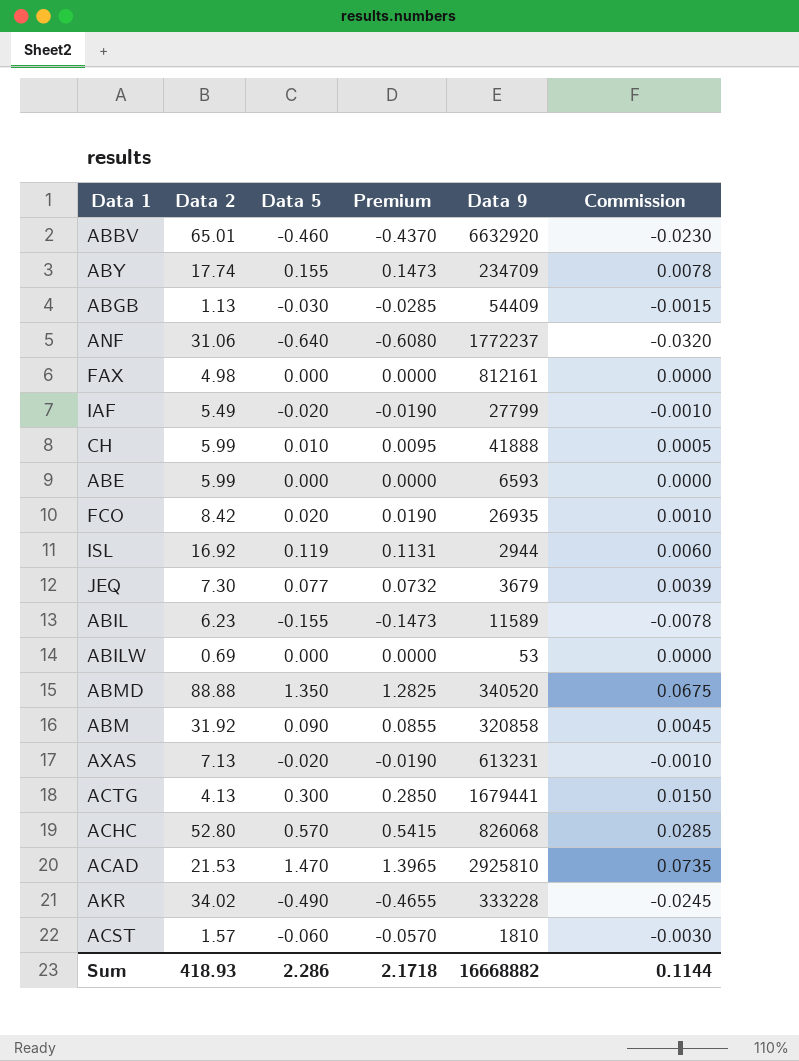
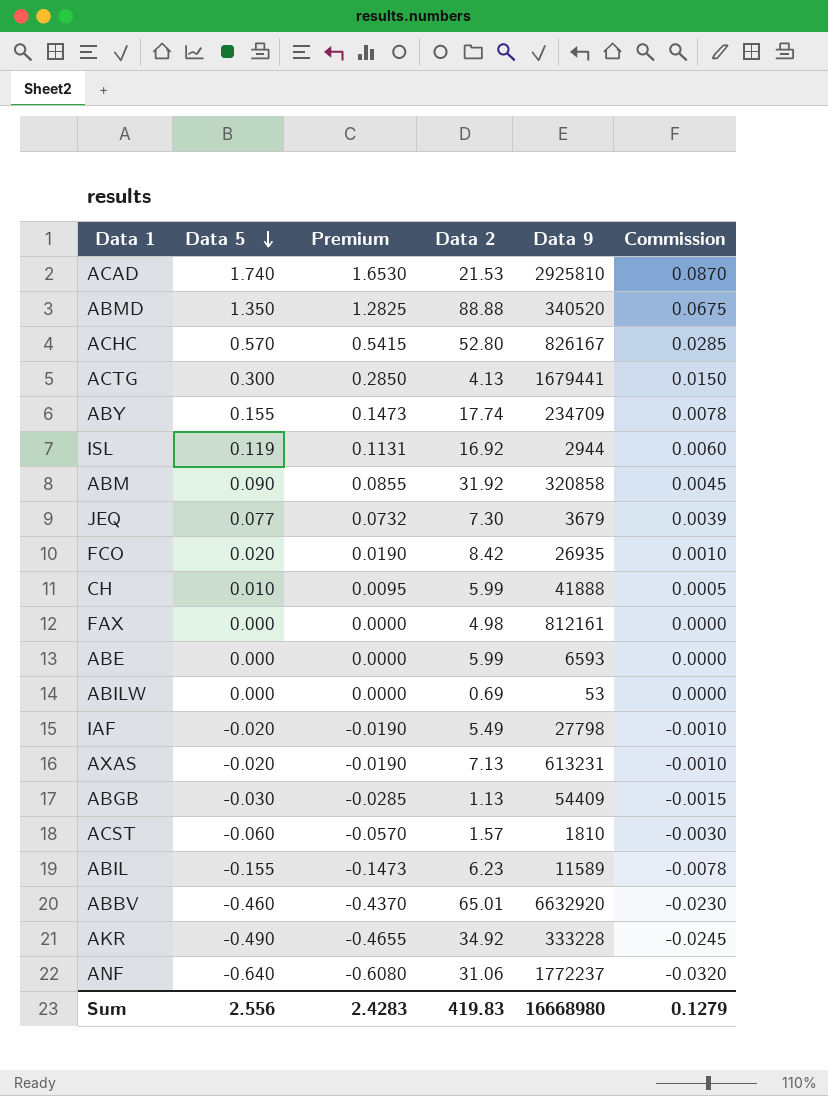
row order: none -> Data 5 descending
column Data 2 | position: 2 -> 4
ACAD | Data 5: 1.470 -> 1.740
ACAD | Premium: 1.3965 -> 1.6530
ACAD | Commission: 0.0735 -> 0.0870
ACHC | Data 9: 826068 -> 826167
IAF | Data 9: 27799 -> 27798
AKR | Data 2: 34.02 -> 34.92
Sum | Data 5: 2.286 -> 2.556
Sum | Premium: 2.1718 -> 2.4283
Sum | Data 2: 418.93 -> 419.83
Sum | Data 9: 16668882 -> 16668980
Sum | Commission: 0.1144 -> 0.1279

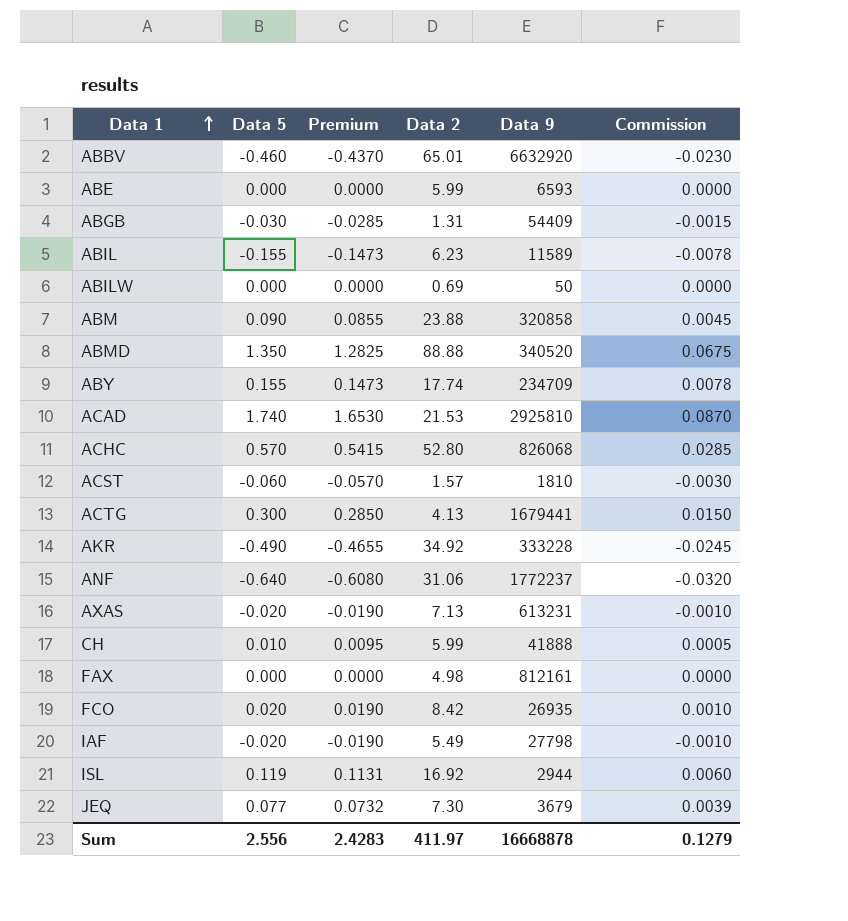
row order: Data 5 descending -> Data 1 ascending
ABGB | Data 2: 1.13 -> 1.31
ABILW | Data 9: 53 -> 50
ABM | Data 2: 31.92 -> 23.88
ACHC | Data 9: 826167 -> 826068
Sum | Data 2: 419.83 -> 411.97
Sum | Data 9: 16668980 -> 16668878

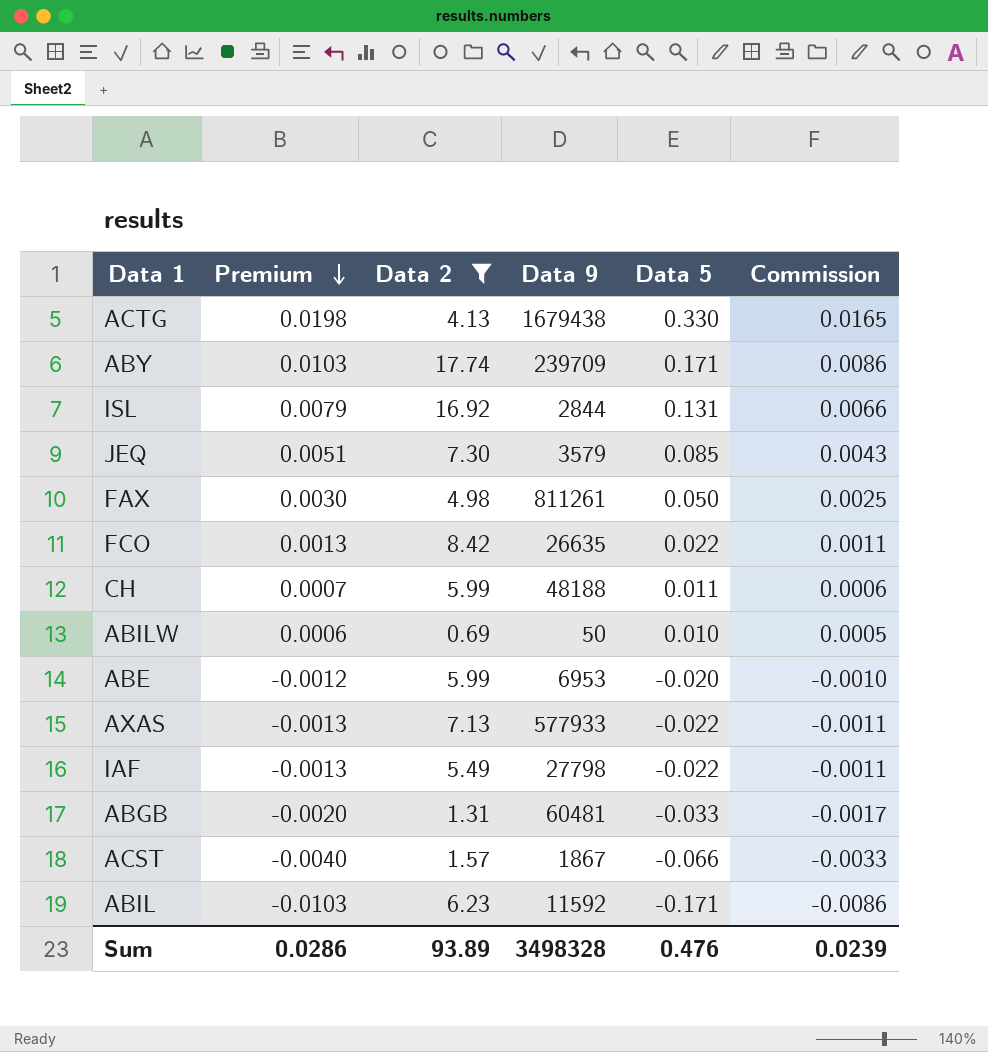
filter: none -> Data 2 <= 17.74
row order: Data 1 ascending -> Premium descending
column Premium | formula: [Data 5] * 0.95 -> [Data 5] * 0.06
column Data 5 | position: 2 -> 5
ACTG | Data 9: 1679441 -> 1679438
ACTG | Data 5: 0.300 -> 0.330
ACTG | Commission: 0.0150 -> 0.0165
ABY | Data 9: 234709 -> 239709
ABY | Data 5: 0.155 -> 0.171
ABY | Commission: 0.0078 -> 0.0086
ISL | Data 9: 2944 -> 2844
ISL | Data 5: 0.119 -> 0.131
ISL | Commission: 0.0060 -> 0.0066
JEQ | Data 9: 3679 -> 3579
JEQ | Data 5: 0.077 -> 0.085
JEQ | Commission: 0.0039 -> 0.0043
FAX | Data 9: 812161 -> 811261
FAX | Data 5: 0.000 -> 0.050
FAX | Commission: 0.0000 -> 0.0025
FCO | Data 9: 26935 -> 26635
FCO | Data 5: 0.020 -> 0.022
FCO | Commission: 0.0010 -> 0.0011
CH | Data 9: 41888 -> 48188
CH | Data 5: 0.010 -> 0.011
CH | Commission: 0.0005 -> 0.0006
ABILW | Data 5: 0.000 -> 0.010
ABILW | Commission: 0.0000 -> 0.0005
ABE | Data 9: 6593 -> 6953
ABE | Data 5: 0.000 -> -0.020
ABE | Commission: 0.0000 -> -0.0010
AXAS | Data 9: 613231 -> 577933
AXAS | Data 5: -0.020 -> -0.022
AXAS | Commission: -0.0010 -> -0.0011
IAF | Data 5: -0.020 -> -0.022
IAF | Commission: -0.0010 -> -0.0011
ABGB | Data 9: 54409 -> 60481
ABGB | Data 5: -0.030 -> -0.033
ABGB | Commission: -0.0015 -> -0.0017
ACST | Data 9: 1810 -> 1867
ACST | Data 5: -0.060 -> -0.066
ACST | Commission: -0.0030 -> -0.0033
ABIL | Data 9: 11589 -> 11592
ABIL | Data 5: -0.155 -> -0.171
ABIL | Commission: -0.0078 -> -0.0086
Sum | Premium: 2.4283 -> 0.0286
Sum | Data 2: 411.97 -> 93.89
Sum | Data 9: 16668878 -> 3498328
Sum | Data 5: 2.556 -> 0.476
Sum | Commission: 0.1279 -> 0.0239

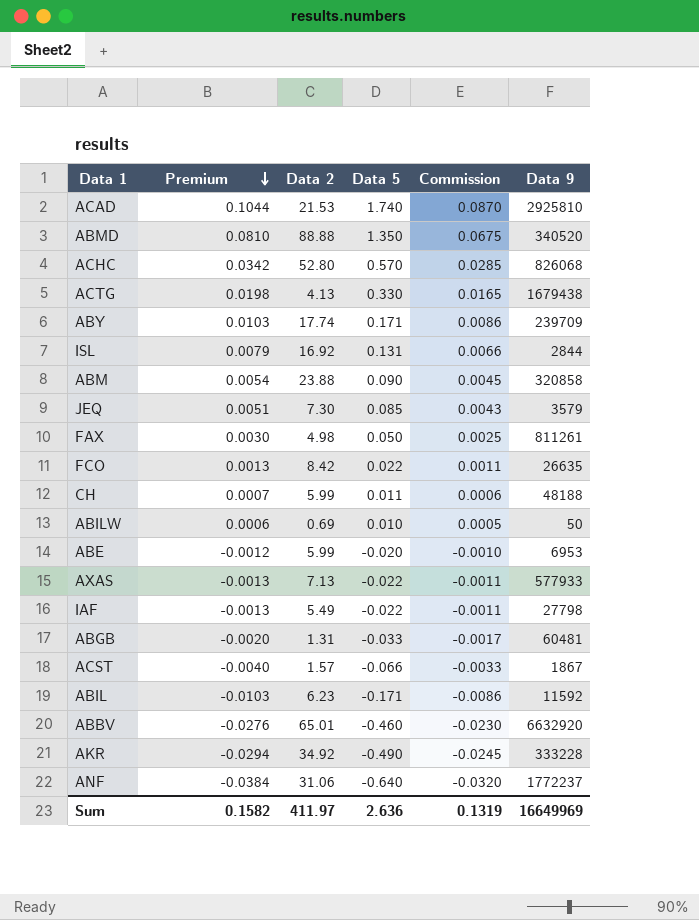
filter: Data 2 <= 17.74 -> none
column Data 9 | position: 4 -> 6
Sum | Premium: 0.0286 -> 0.1582
Sum | Data 2: 93.89 -> 411.97
Sum | Data 5: 0.476 -> 2.636
Sum | Commission: 0.0239 -> 0.1319
Sum | Data 9: 3498328 -> 16649969

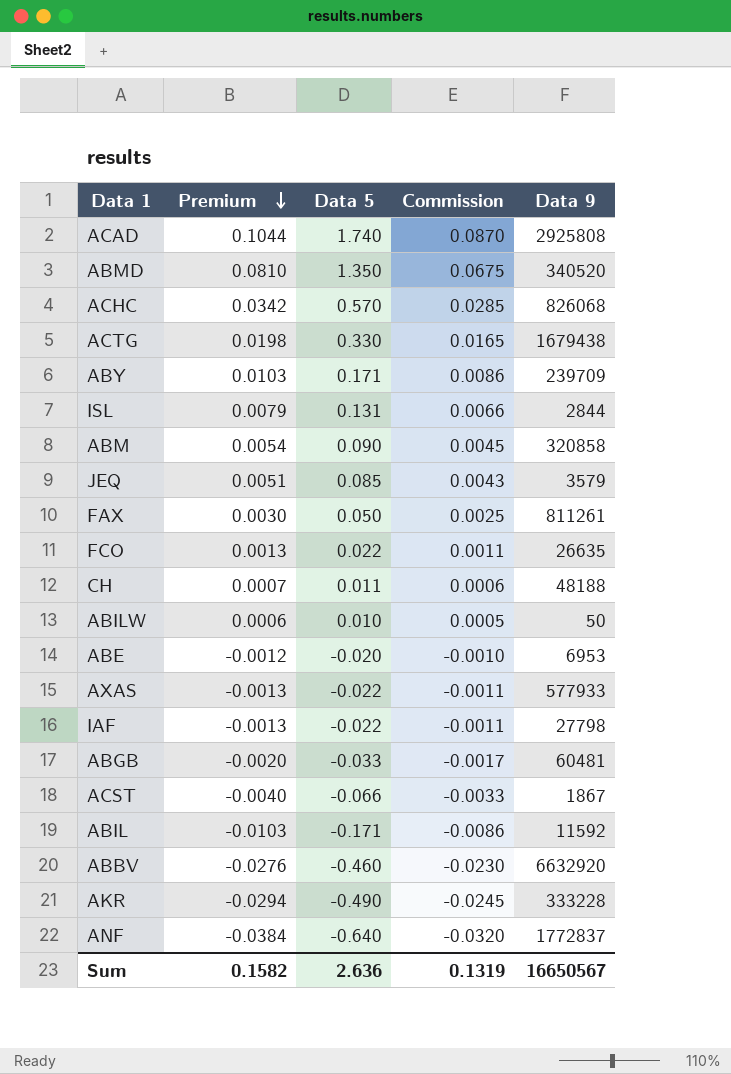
column Data 2 | position: 3 -> none
ACAD | Data 9: 2925810 -> 2925808
ANF | Data 9: 1772237 -> 1772837
Sum | Data 9: 16649969 -> 16650567

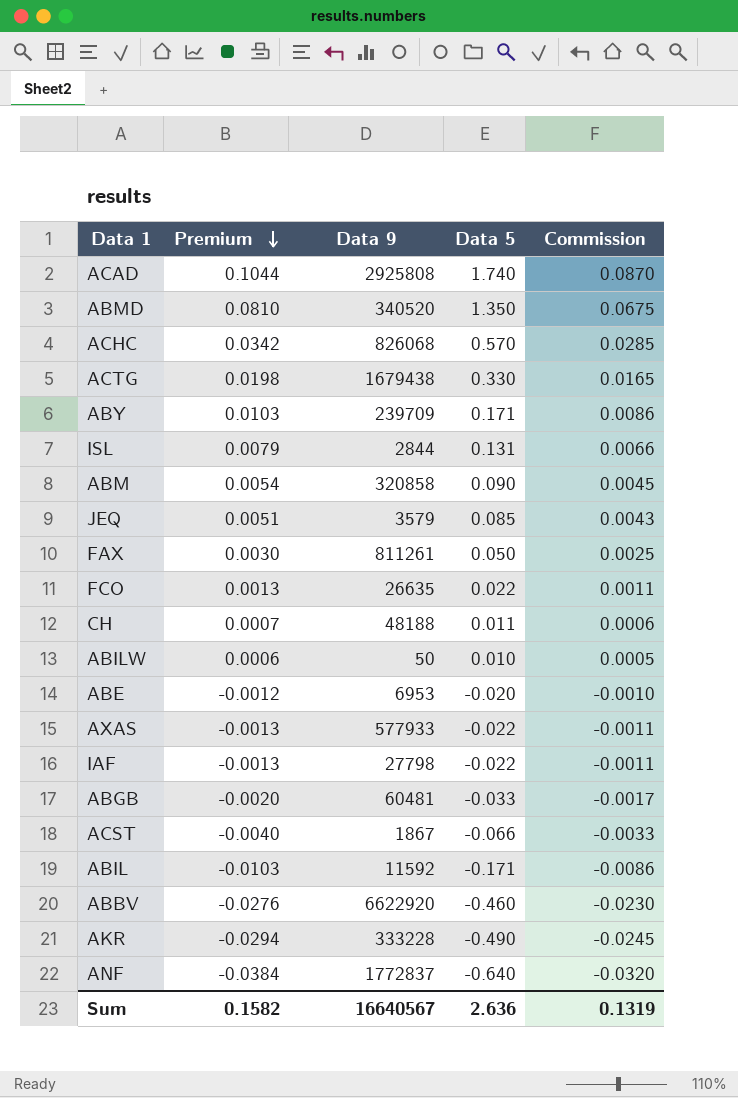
column Data 9 | position: 5 -> 3
ABBV | Data 9: 6632920 -> 6622920
Sum | Data 9: 16650567 -> 16640567

